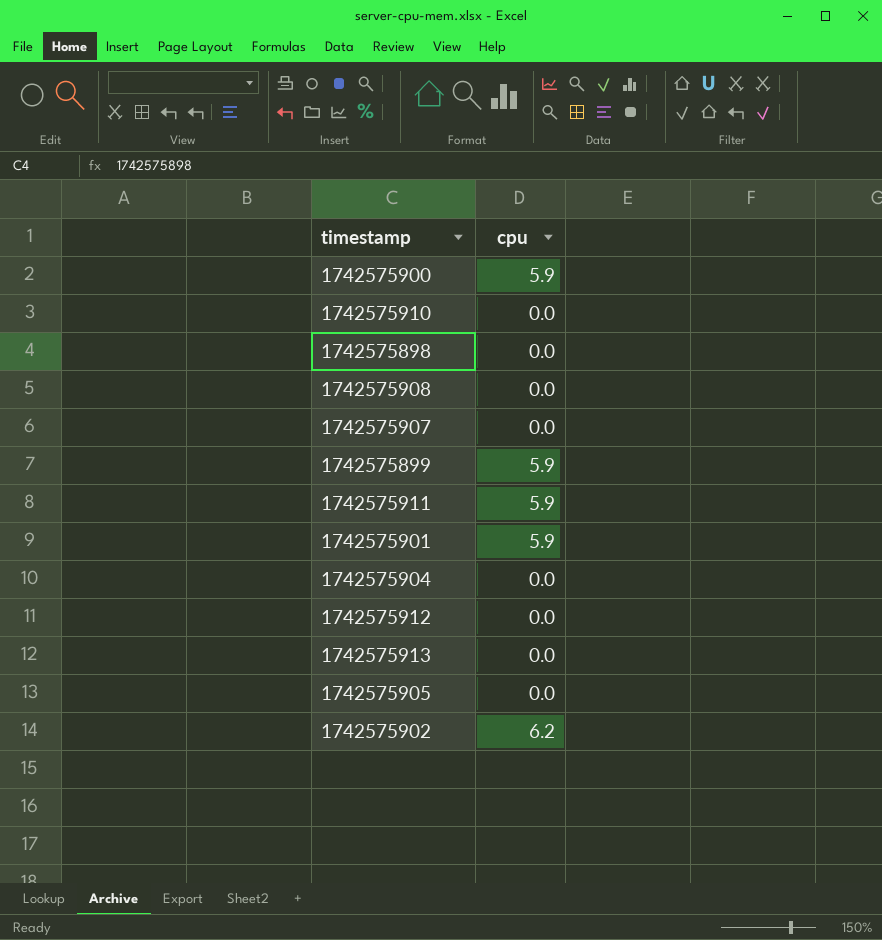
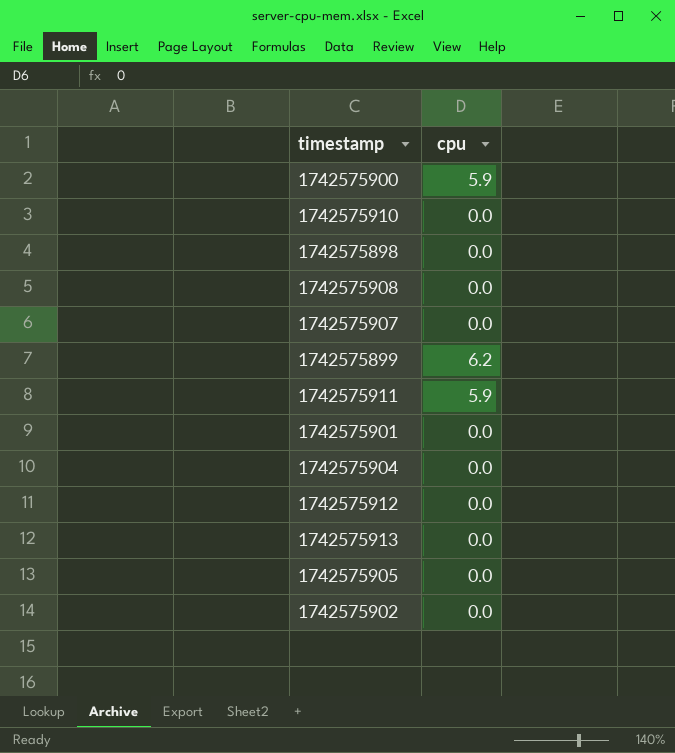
1742575899 | cpu: 5.9 -> 6.2
1742575901 | cpu: 5.9 -> 0.0
1742575902 | cpu: 6.2 -> 0.0

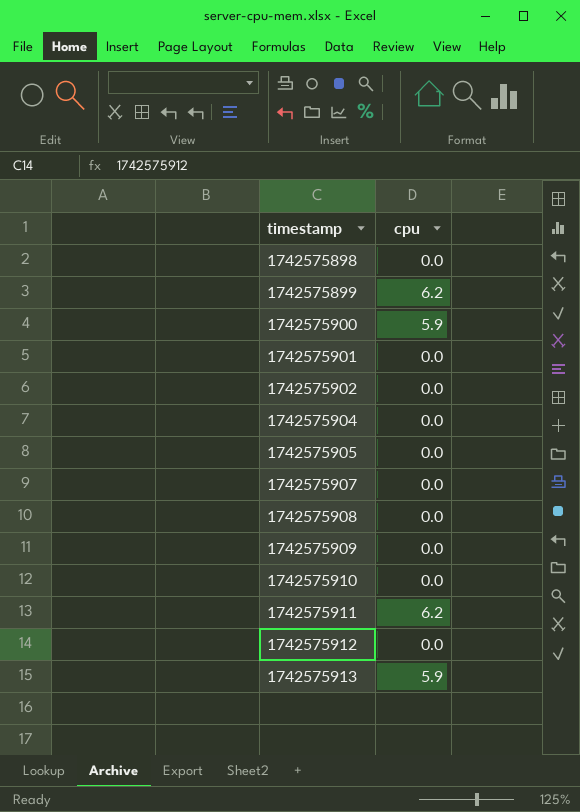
row order: none -> timestamp ascending
row 1742575909: none -> 0.0
1742575911 | cpu: 5.9 -> 6.2
1742575913 | cpu: 0.0 -> 5.9

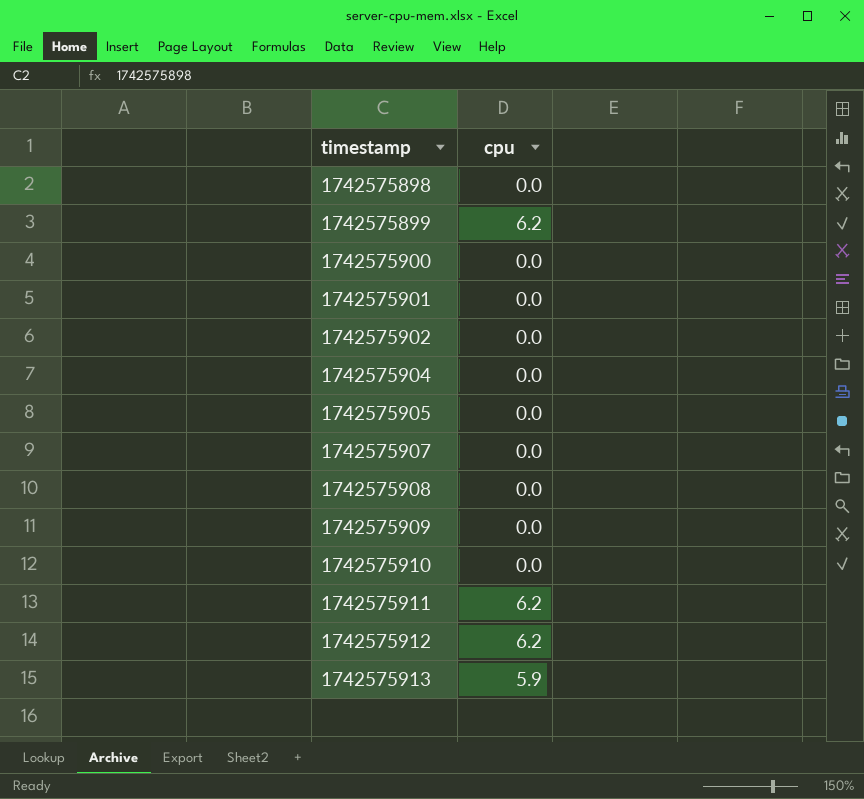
1742575900 | cpu: 5.9 -> 0.0
1742575912 | cpu: 0.0 -> 6.2

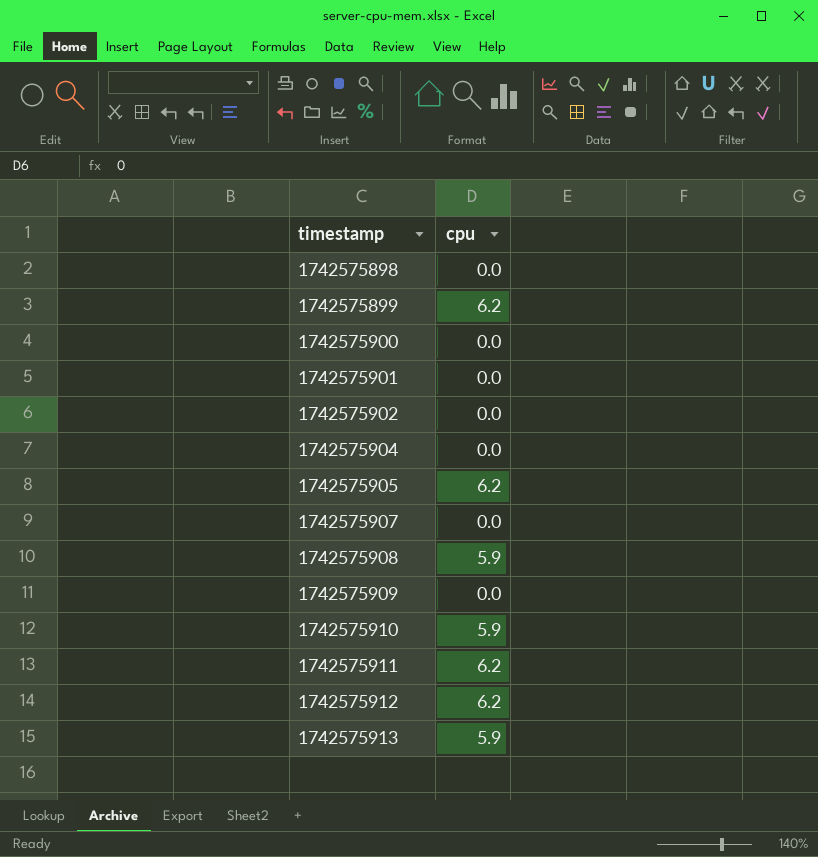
1742575905 | cpu: 0.0 -> 6.2
1742575908 | cpu: 0.0 -> 5.9
1742575910 | cpu: 0.0 -> 5.9

